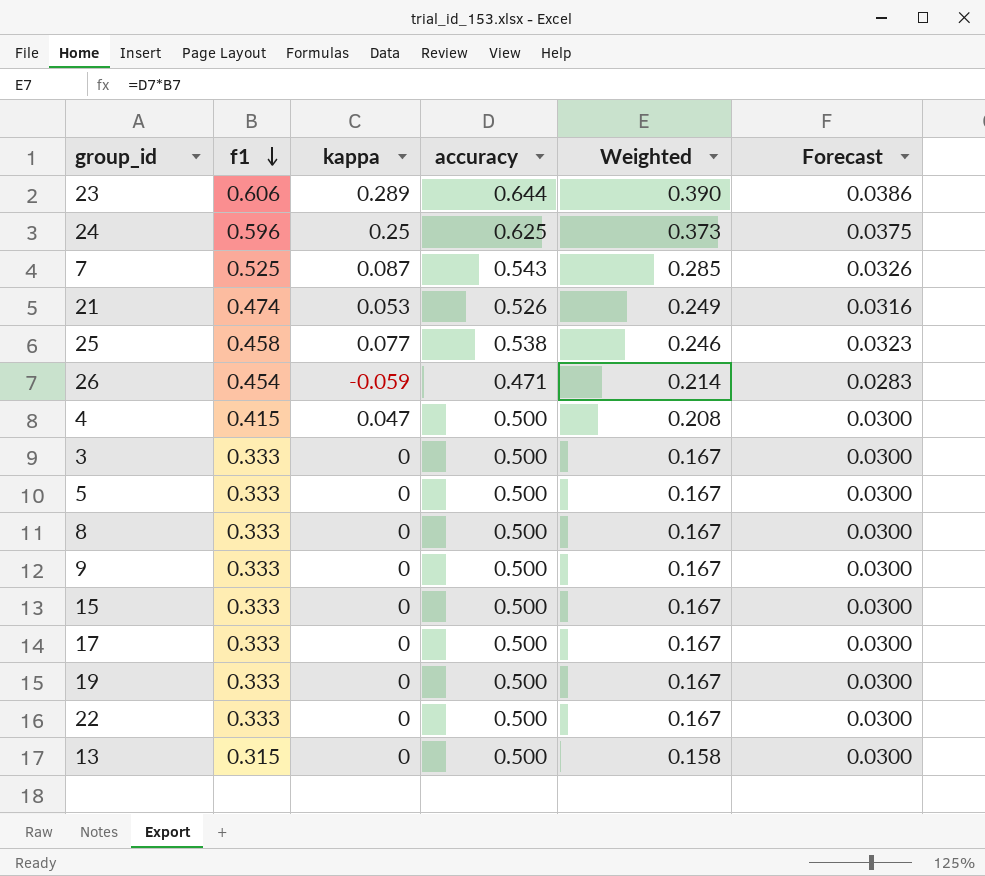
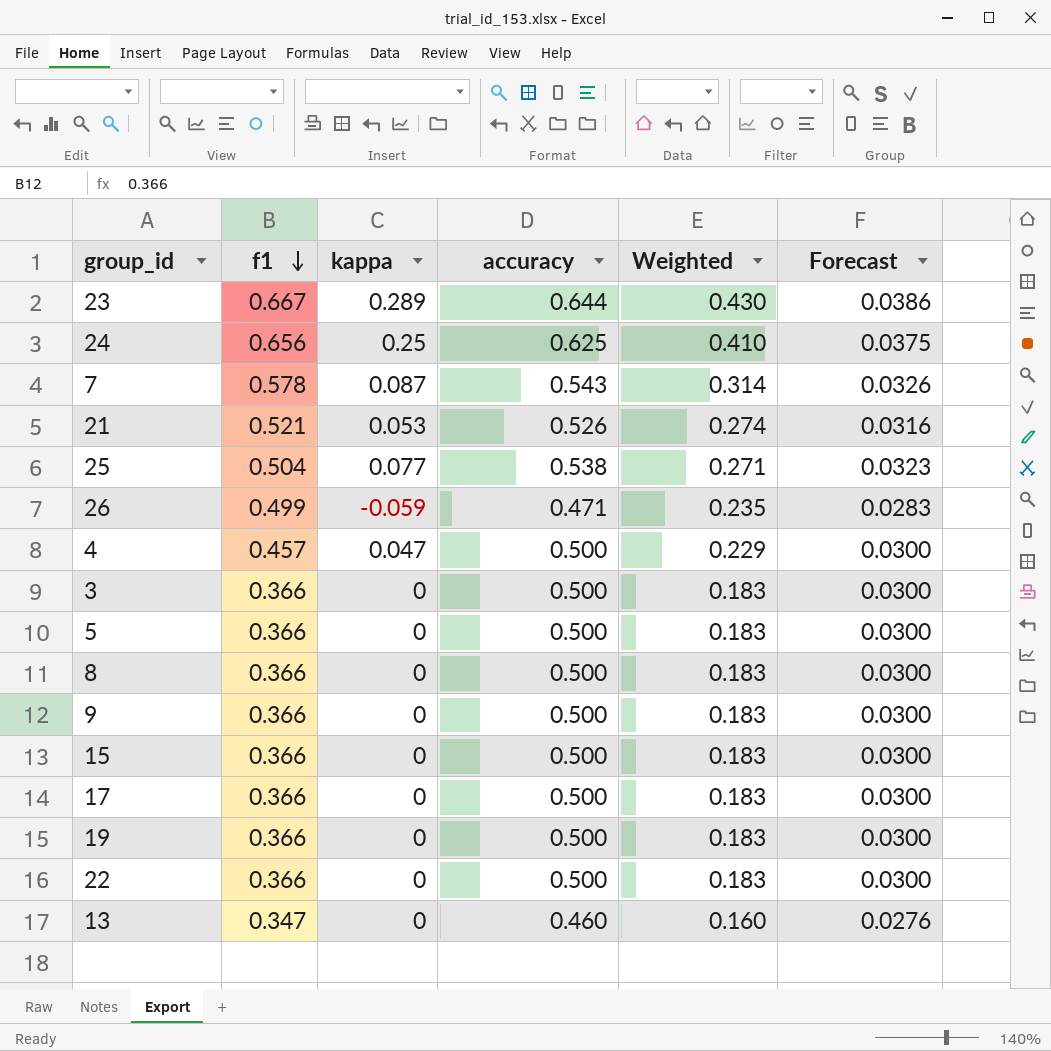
23 | f1: 0.606 -> 0.667
23 | Weighted: 0.390 -> 0.430
24 | f1: 0.596 -> 0.656
24 | Weighted: 0.373 -> 0.410
7 | f1: 0.525 -> 0.578
7 | Weighted: 0.285 -> 0.314
21 | f1: 0.474 -> 0.521
21 | Weighted: 0.249 -> 0.274
25 | f1: 0.458 -> 0.504
25 | Weighted: 0.246 -> 0.271
26 | f1: 0.454 -> 0.499
26 | Weighted: 0.214 -> 0.235
4 | f1: 0.415 -> 0.457
4 | Weighted: 0.208 -> 0.229
3 | f1: 0.333 -> 0.366
3 | Weighted: 0.167 -> 0.183
5 | f1: 0.333 -> 0.366
5 | Weighted: 0.167 -> 0.183
8 | f1: 0.333 -> 0.366
8 | Weighted: 0.167 -> 0.183
9 | f1: 0.333 -> 0.366
9 | Weighted: 0.167 -> 0.183
15 | f1: 0.333 -> 0.366
15 | Weighted: 0.167 -> 0.183
17 | f1: 0.333 -> 0.366
17 | Weighted: 0.167 -> 0.183
19 | f1: 0.333 -> 0.366
19 | Weighted: 0.167 -> 0.183
22 | f1: 0.333 -> 0.366
22 | Weighted: 0.167 -> 0.183
13 | f1: 0.315 -> 0.347
13 | accuracy: 0.500 -> 0.460
13 | Weighted: 0.158 -> 0.160
13 | Forecast: 0.0300 -> 0.0276

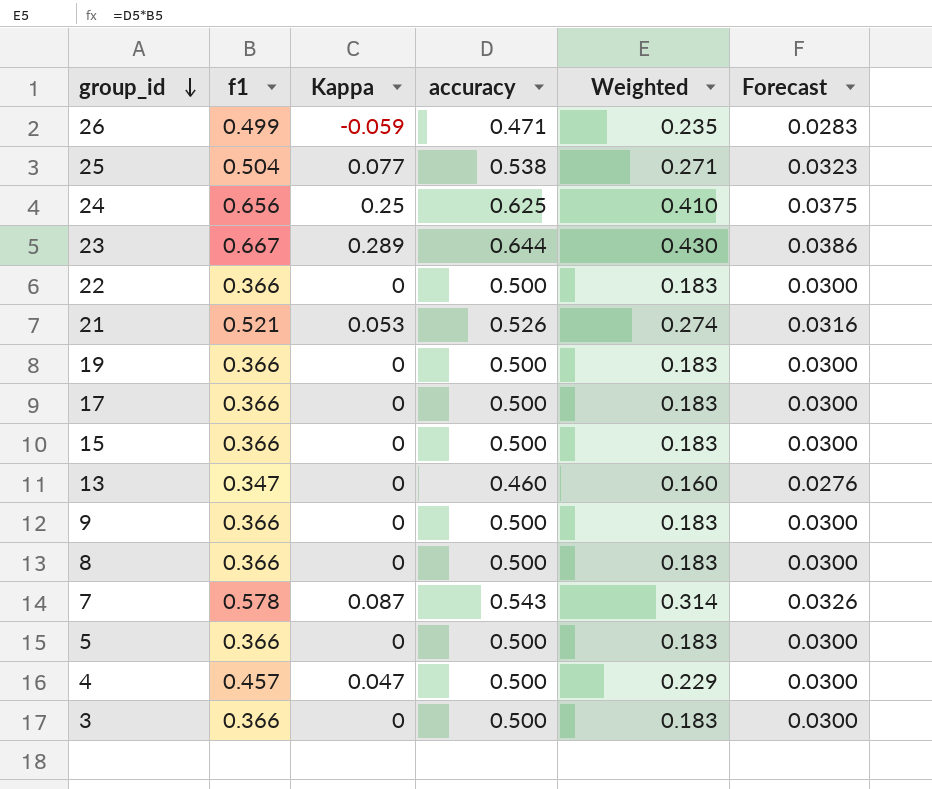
row order: f1 descending -> group_id descending
column name: kappa -> Kappa

